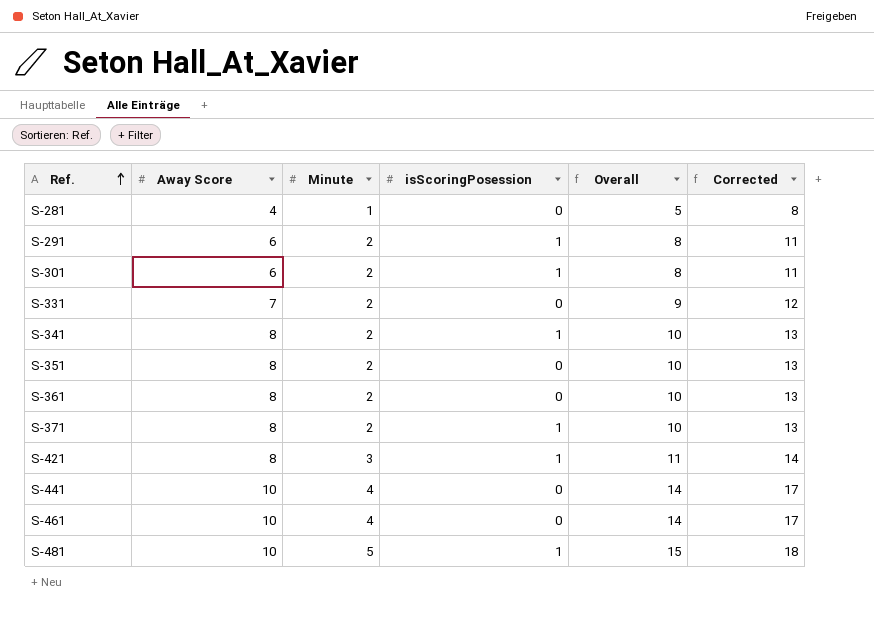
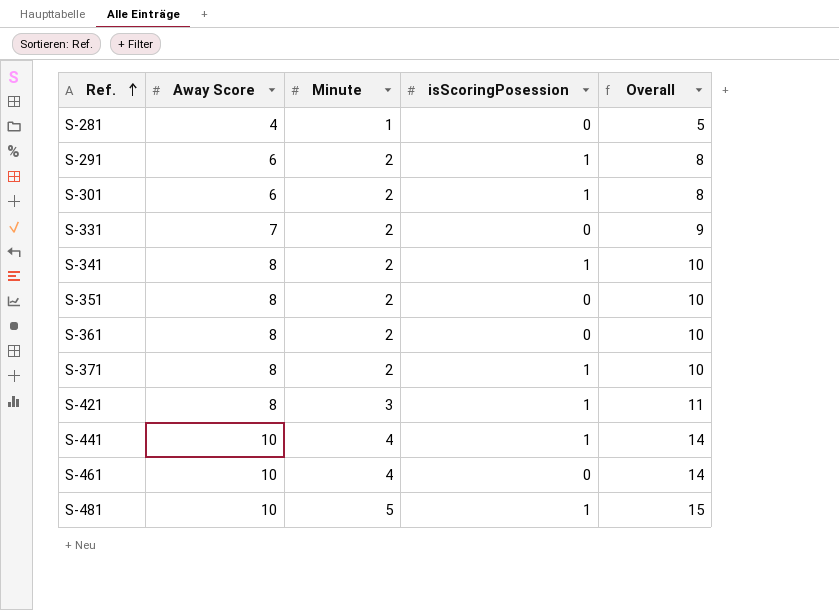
column Corrected | formula: [Overall] + 3 -> none
S-441 | isScoringPosession: 0 -> 1

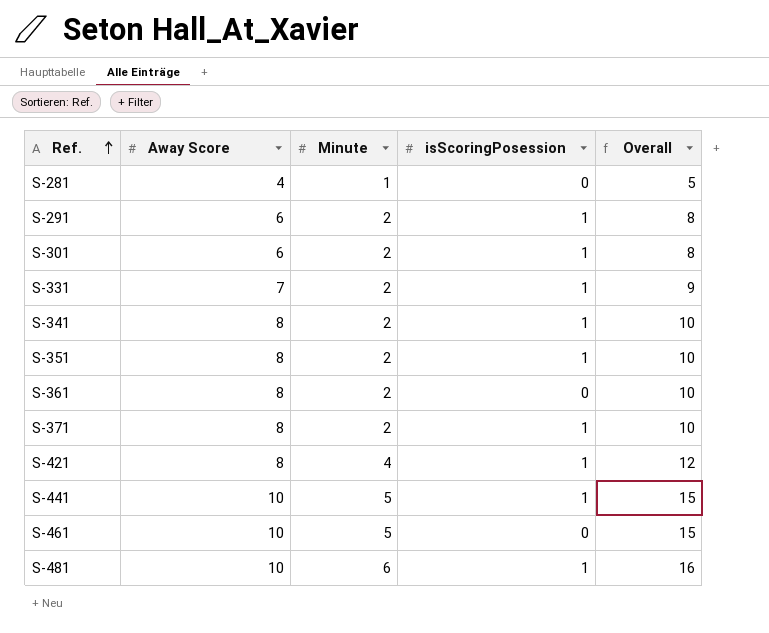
S-331 | isScoringPosession: 0 -> 1
S-351 | isScoringPosession: 0 -> 1
S-421 | Minute: 3 -> 4
S-421 | Overall: 11 -> 12
S-441 | Minute: 4 -> 5
S-441 | Overall: 14 -> 15
S-461 | Minute: 4 -> 5
S-461 | Overall: 14 -> 15
S-481 | Minute: 5 -> 6
S-481 | Overall: 15 -> 16

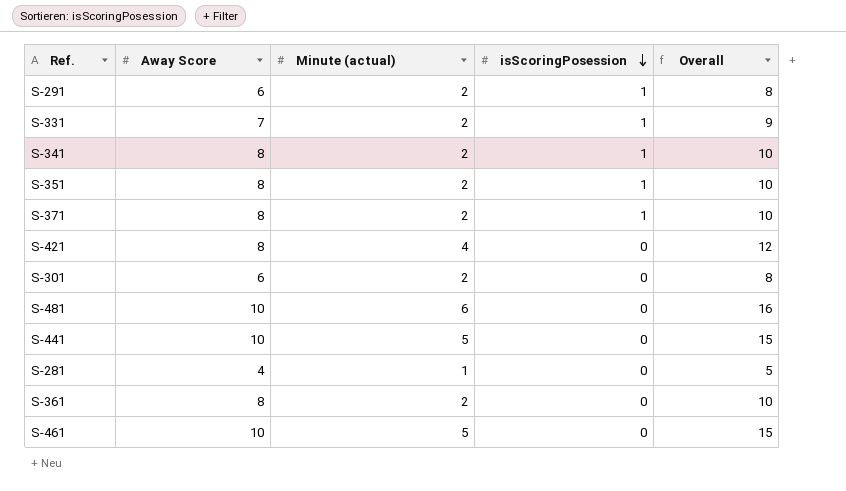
row order: Ref. ascending -> isScoringPosession descending
column name: Minute -> Minute (actual)
S-421 | isScoringPosession: 1 -> 0
S-301 | isScoringPosession: 1 -> 0
S-481 | isScoringPosession: 1 -> 0
S-441 | isScoringPosession: 1 -> 0

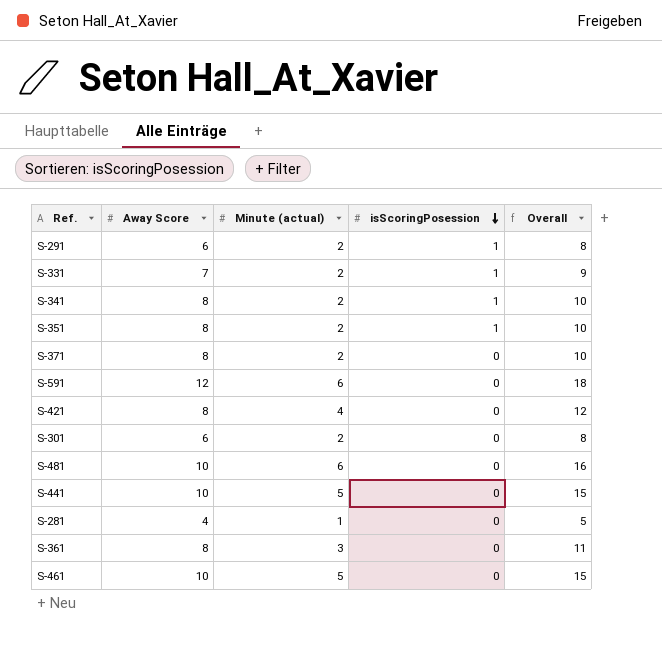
S-371 | isScoringPosession: 1 -> 0
row S-591: none -> 12 | 6 | 0 | 18
S-361 | Minute (actual): 2 -> 3
S-361 | Overall: 10 -> 11

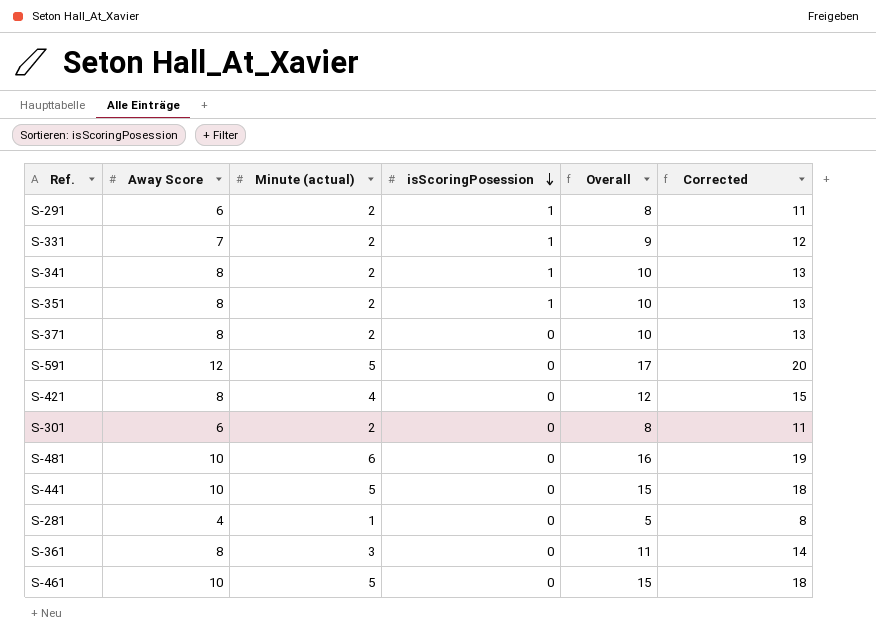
column Corrected | formula: none -> [Overall] + 3
S-591 | Minute (actual): 6 -> 5
S-591 | Overall: 18 -> 17

